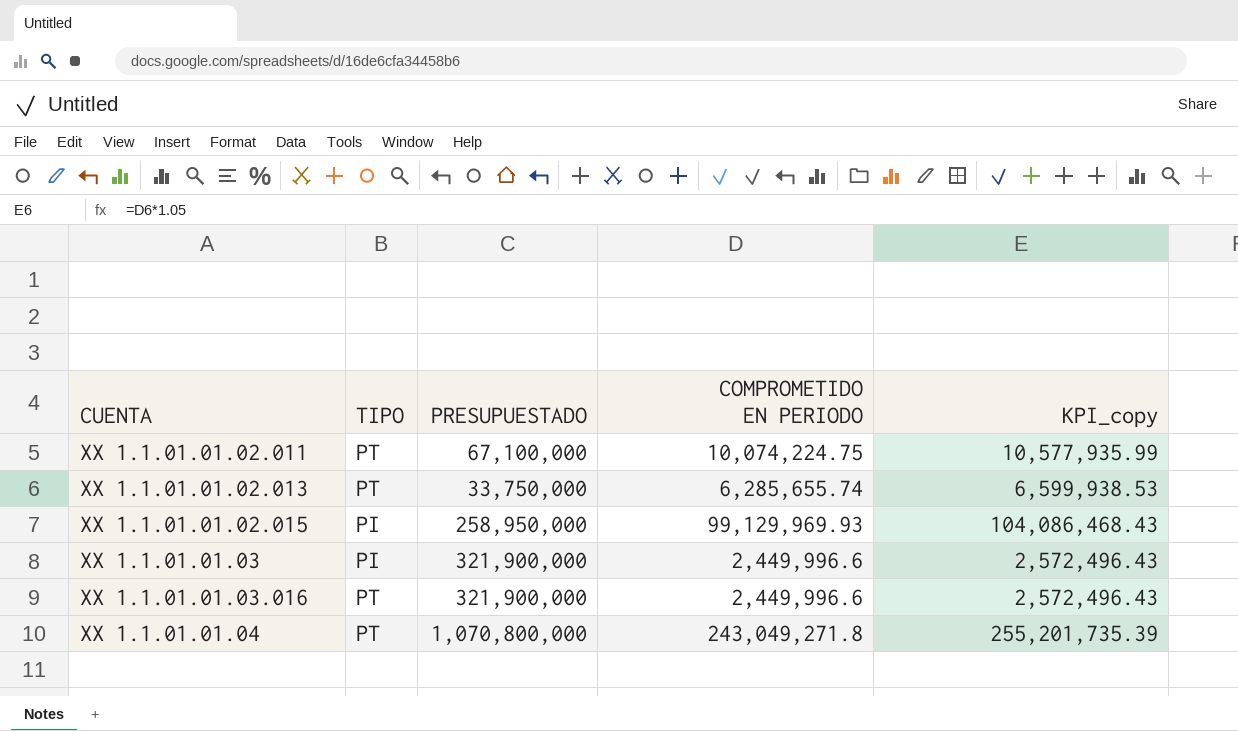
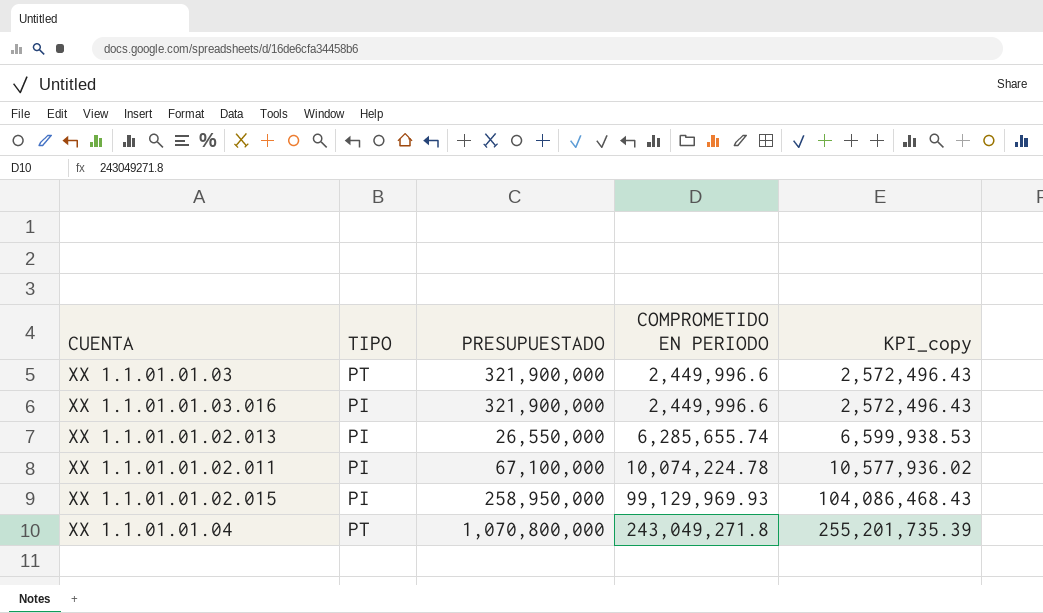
row order: CUENTA ascending -> COMPROMETIDO EN PERIODO ascending
XX 1.1.01.01.03 | TIPO: PI -> PT
XX 1.1.01.01.03.016 | TIPO: PT -> PI
XX 1.1.01.01.02.013 | TIPO: PT -> PI
XX 1.1.01.01.02.013 | PRESUPUESTADO: 33,750,000 -> 26,550,000
XX 1.1.01.01.02.011 | TIPO: PT -> PI
XX 1.1.01.01.02.011 | COMPROMETIDO EN PERIODO: 10,074,224.75 -> 10,074,224.78
XX 1.1.01.01.02.011 | KPI_copy: 10,577,935.99 -> 10,577,936.02

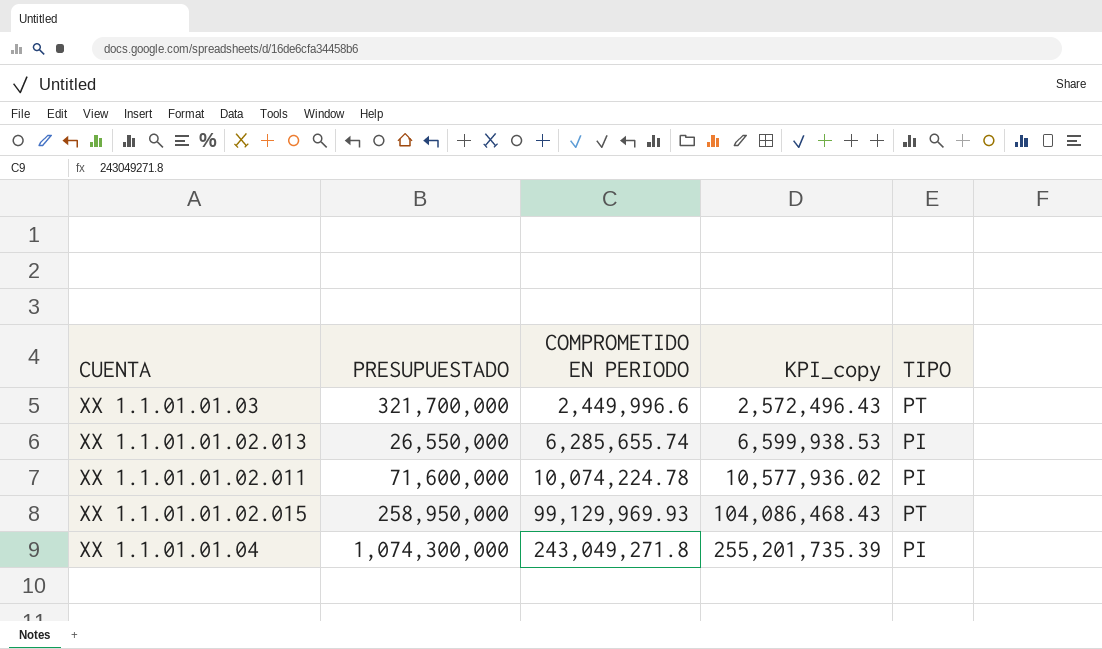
column TIPO | position: 2 -> 5
row XX 1.1.01.01.03.016: PI | 321,900,000 | 2,449,996.6 | 2,572,496.43 -> none
XX 1.1.01.01.03 | PRESUPUESTADO: 321,900,000 -> 321,700,000
XX 1.1.01.01.02.011 | PRESUPUESTADO: 67,100,000 -> 71,600,000
XX 1.1.01.01.02.015 | TIPO: PI -> PT
XX 1.1.01.01.04 | PRESUPUESTADO: 1,070,800,000 -> 1,074,300,000
XX 1.1.01.01.04 | TIPO: PT -> PI

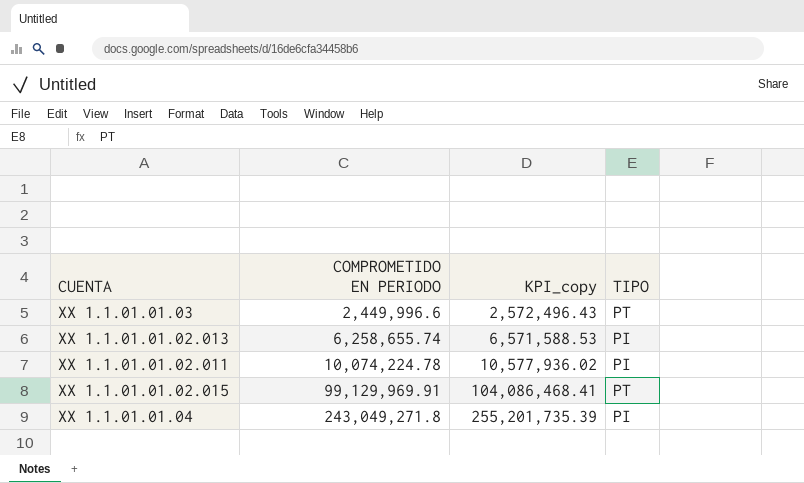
column PRESUPUESTADO | position: 2 -> none
XX 1.1.01.01.02.013 | COMPROMETIDO EN PERIODO: 6,285,655.74 -> 6,258,655.74
XX 1.1.01.01.02.013 | KPI_copy: 6,599,938.53 -> 6,571,588.53
XX 1.1.01.01.02.015 | COMPROMETIDO EN PERIODO: 99,129,969.93 -> 99,129,969.91
XX 1.1.01.01.02.015 | KPI_copy: 104,086,468.43 -> 104,086,468.41

